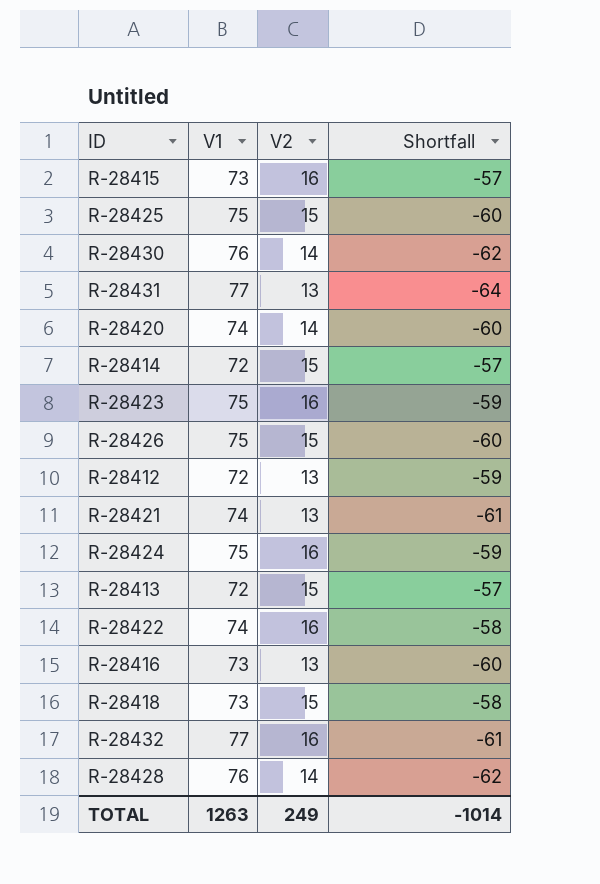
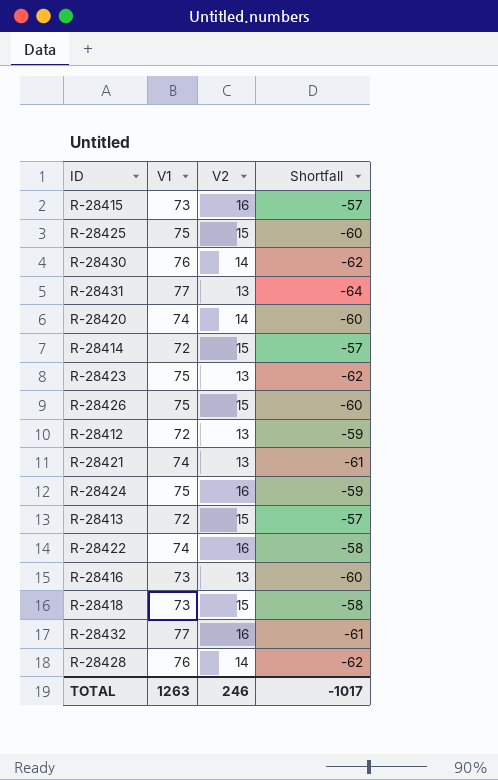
R-28423 | V2: 16 -> 13
R-28423 | Shortfall: -59 -> -62
TOTAL | V2: 249 -> 246
TOTAL | Shortfall: -1014 -> -1017

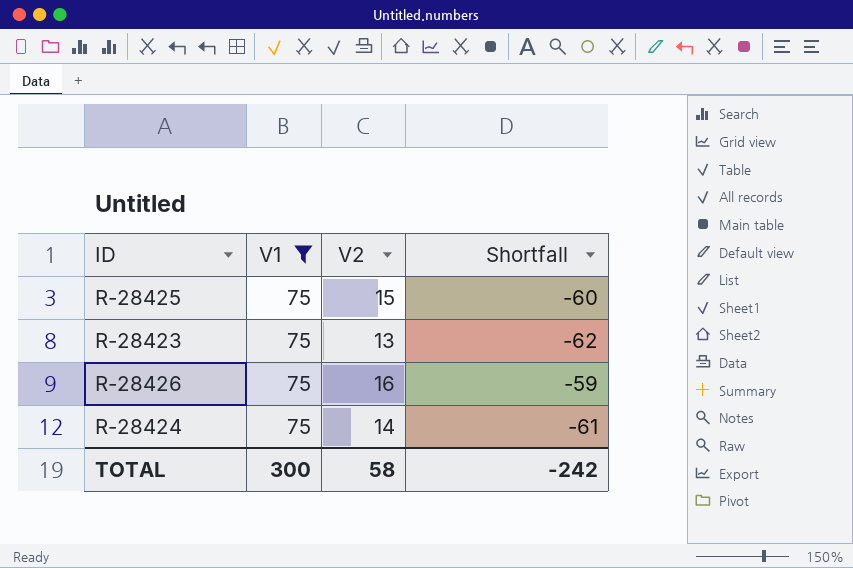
filter: none -> V1 = 75
R-28426 | V2: 15 -> 16
R-28426 | Shortfall: -60 -> -59
R-28424 | V2: 16 -> 14
R-28424 | Shortfall: -59 -> -61
TOTAL | V1: 1263 -> 300
TOTAL | V2: 246 -> 58
TOTAL | Shortfall: -1017 -> -242

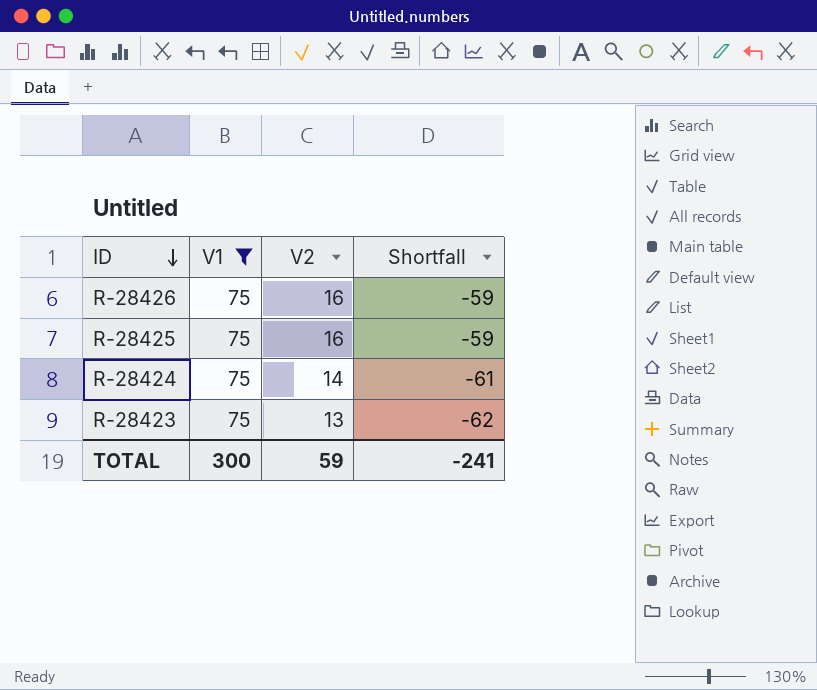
row order: none -> ID descending
R-28425 | V2: 15 -> 16
R-28425 | Shortfall: -60 -> -59
TOTAL | V2: 58 -> 59
TOTAL | Shortfall: -242 -> -241

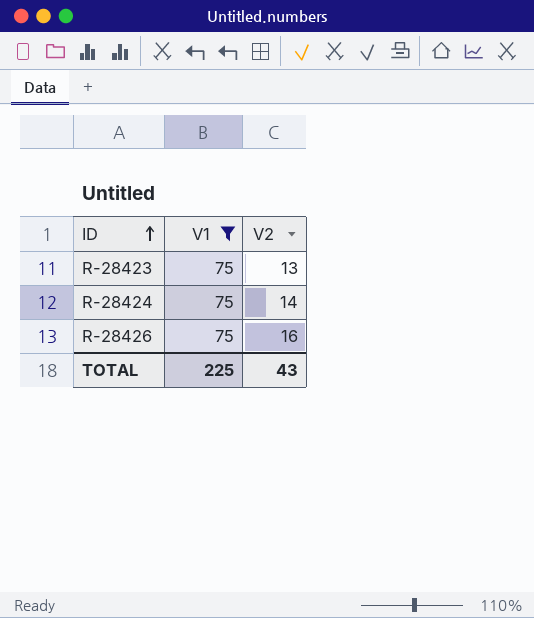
row order: ID descending -> ID ascending
column Shortfall | formula: [V2] - [V1] -> none
row R-28425: 75 | 16 | -59 -> none
TOTAL | V1: 300 -> 225
TOTAL | V2: 59 -> 43

